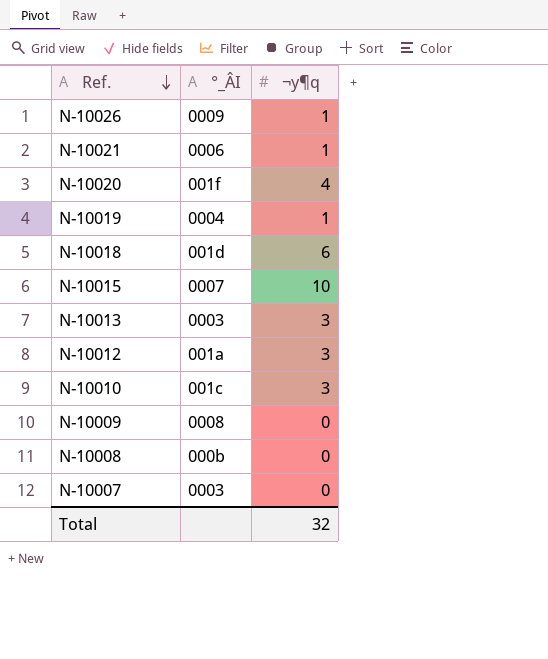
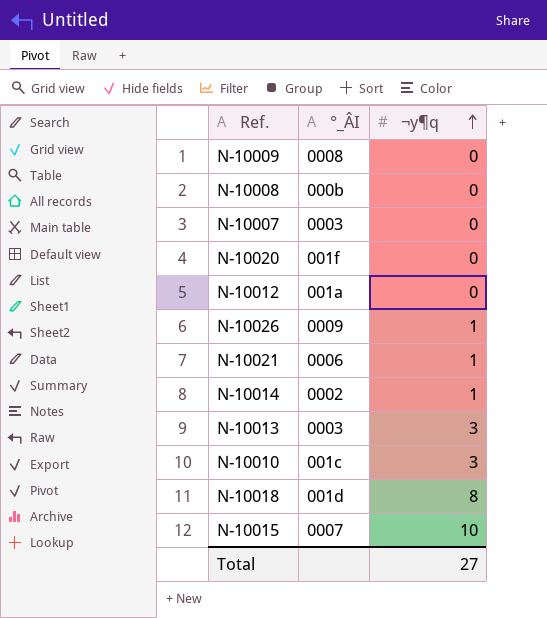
row order: Ref. descending -> ¬y¶q ascending
row N-10019: 0004 | 1 -> none
N-10020 | ¬y¶q: 4 -> 0
N-10012 | ¬y¶q: 3 -> 0
row N-10014: none -> 0002 | 1
N-10018 | ¬y¶q: 6 -> 8
Total | ¬y¶q: 32 -> 27

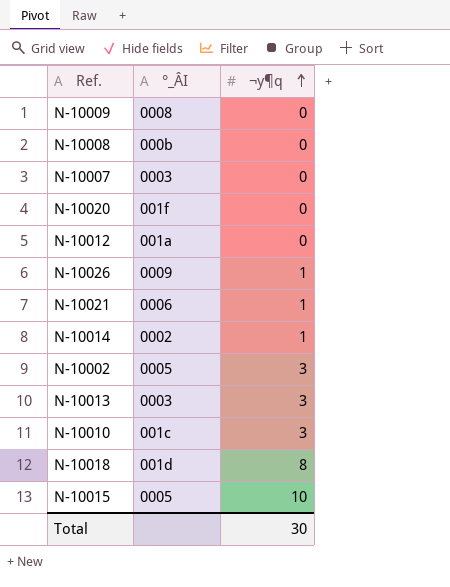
row N-10002: none -> 0005 | 3
N-10015 | °_ÂI: 0007 -> 0005
Total | ¬y¶q: 27 -> 30

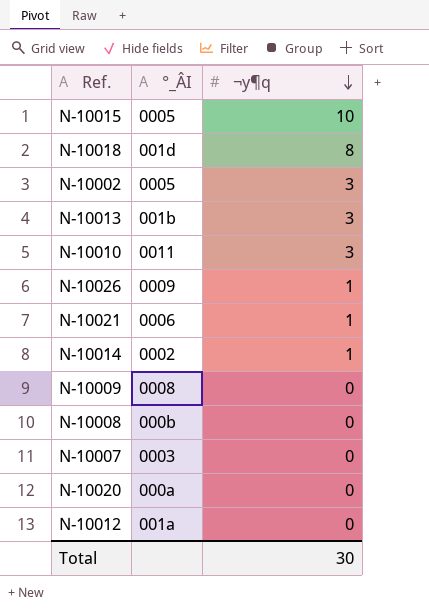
row order: ¬y¶q ascending -> ¬y¶q descending
N-10013 | °_ÂI: 0003 -> 001b
N-10010 | °_ÂI: 001c -> 0011
N-10020 | °_ÂI: 001f -> 000a

